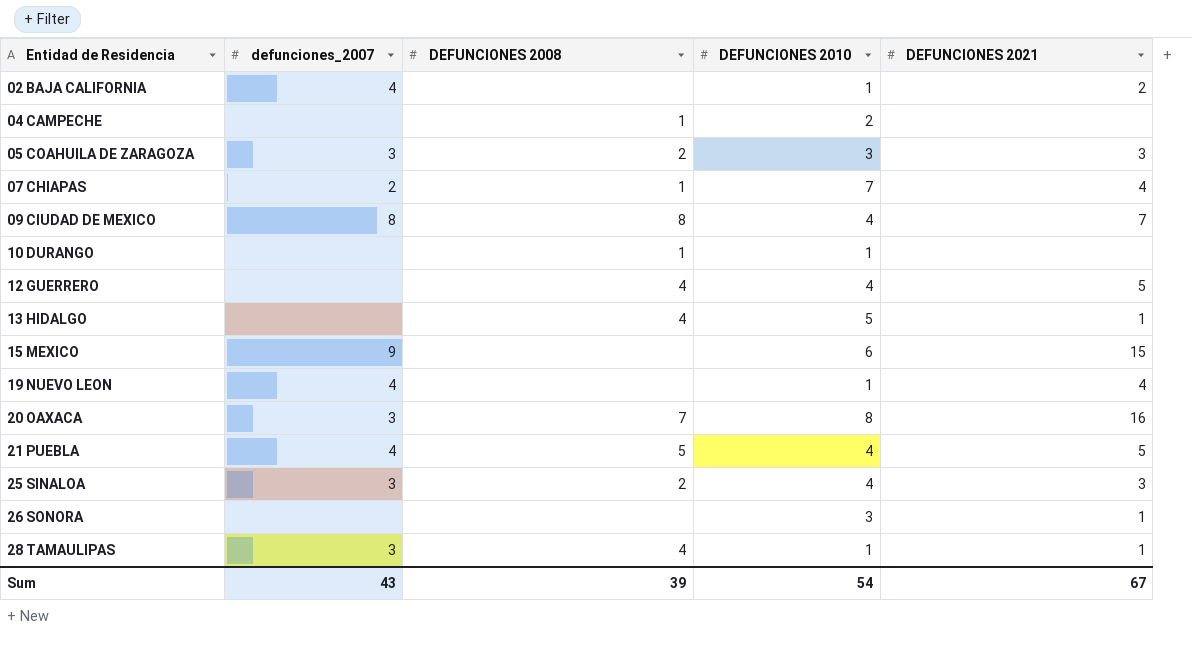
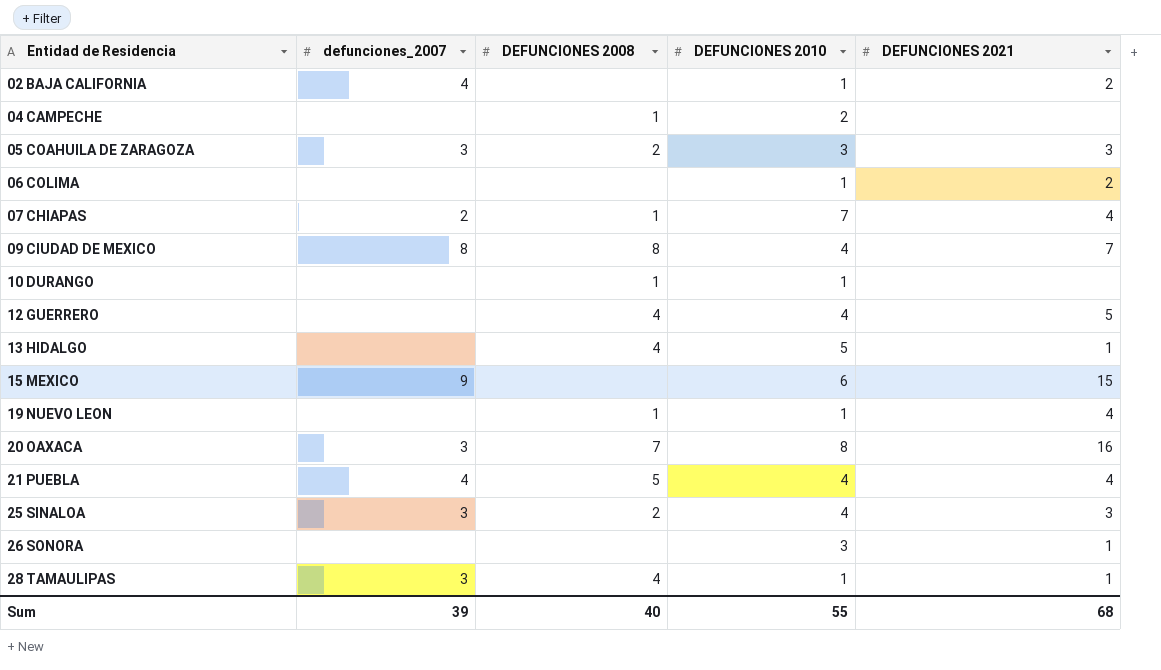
row 06 COLIMA: none -> none | none | 1 | 2
19 NUEVO LEON | defunciones_2007: 4 -> none
19 NUEVO LEON | DEFUNCIONES 2008: none -> 1
21 PUEBLA | DEFUNCIONES 2021: 5 -> 4
Sum | defunciones_2007: 43 -> 39
Sum | DEFUNCIONES 2008: 39 -> 40
Sum | DEFUNCIONES 2010: 54 -> 55
Sum | DEFUNCIONES 2021: 67 -> 68

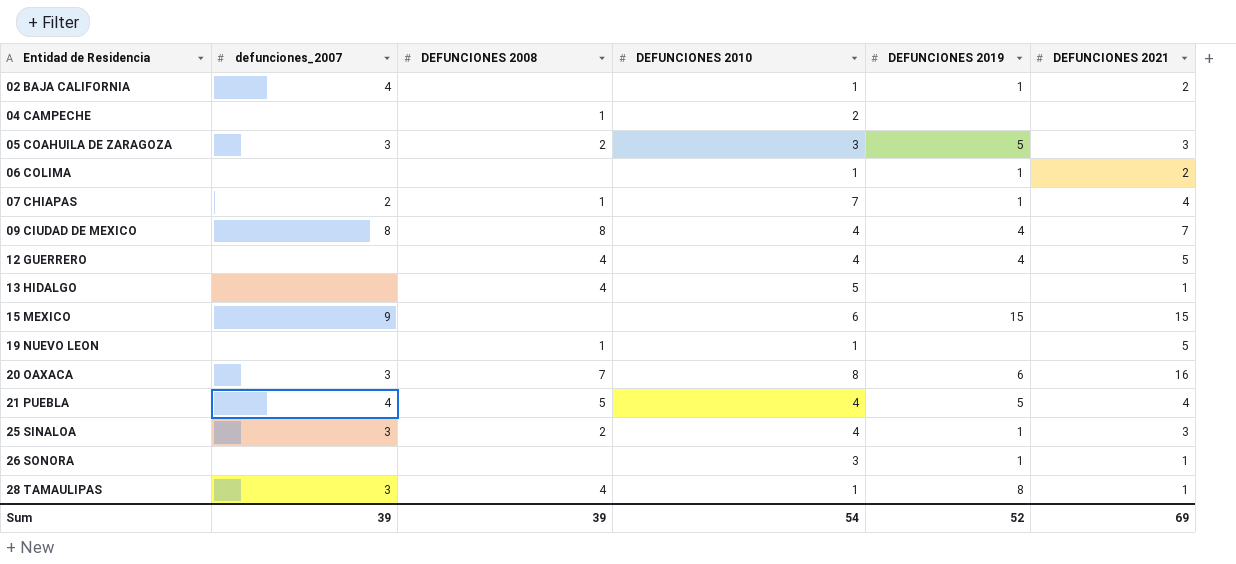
column DEFUNCIONES 2019 | position: none -> 5
row 10 DURANGO: none | 1 | 1 | none -> none
19 NUEVO LEON | DEFUNCIONES 2021: 4 -> 5
Sum | DEFUNCIONES 2008: 40 -> 39
Sum | DEFUNCIONES 2010: 55 -> 54
Sum | DEFUNCIONES 2021: 68 -> 69

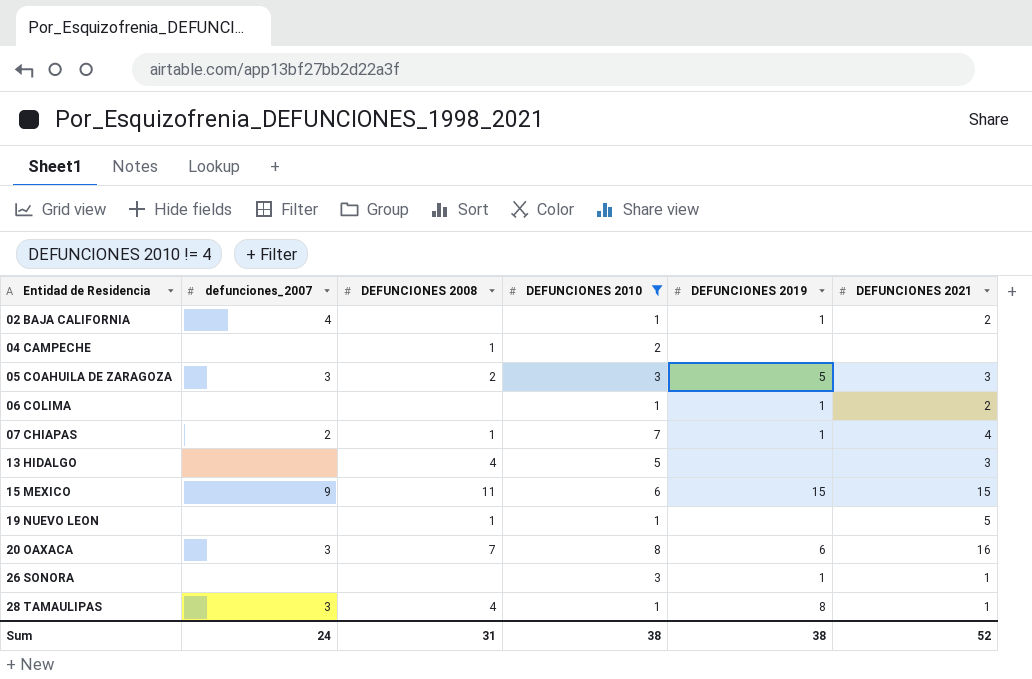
filter: none -> DEFUNCIONES 2010 != 4
13 HIDALGO | DEFUNCIONES 2021: 1 -> 3
15 MEXICO | DEFUNCIONES 2008: none -> 11
Sum | defunciones_2007: 39 -> 24
Sum | DEFUNCIONES 2008: 39 -> 31
Sum | DEFUNCIONES 2010: 54 -> 38
Sum | DEFUNCIONES 2019: 52 -> 38
Sum | DEFUNCIONES 2021: 69 -> 52

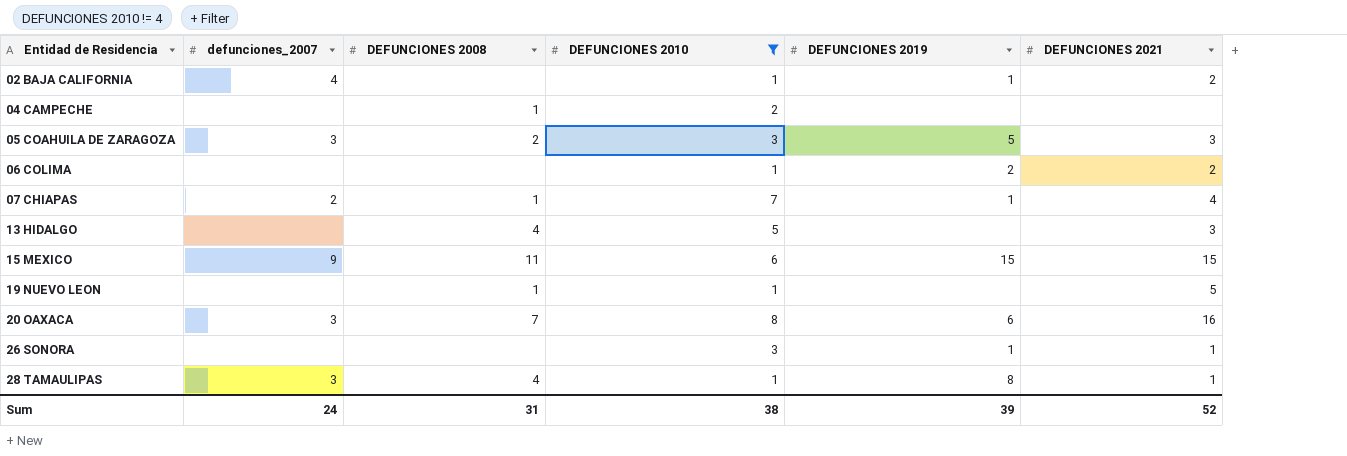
06 COLIMA | DEFUNCIONES 2019: 1 -> 2
Sum | DEFUNCIONES 2019: 38 -> 39

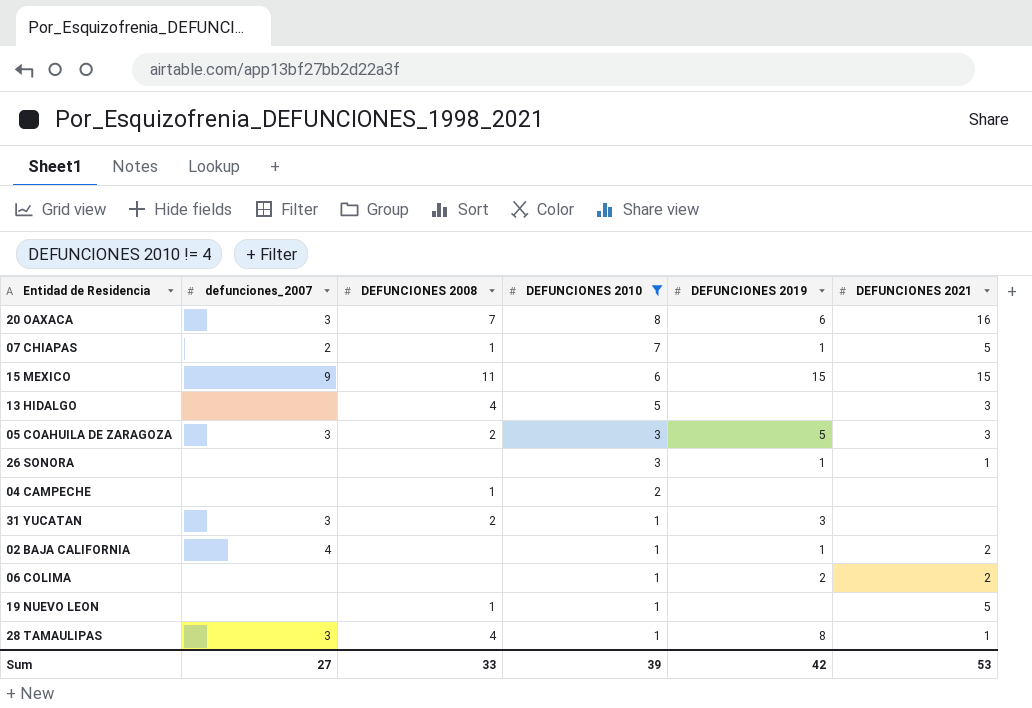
row order: Entidad de Residencia ascending -> DEFUNCIONES 2010 descending
07 CHIAPAS | DEFUNCIONES 2021: 4 -> 5
row 31 YUCATAN: none -> 3 | 2 | 1 | 3 | none
Sum | defunciones_2007: 24 -> 27
Sum | DEFUNCIONES 2008: 31 -> 33
Sum | DEFUNCIONES 2010: 38 -> 39
Sum | DEFUNCIONES 2019: 39 -> 42
Sum | DEFUNCIONES 2021: 52 -> 53

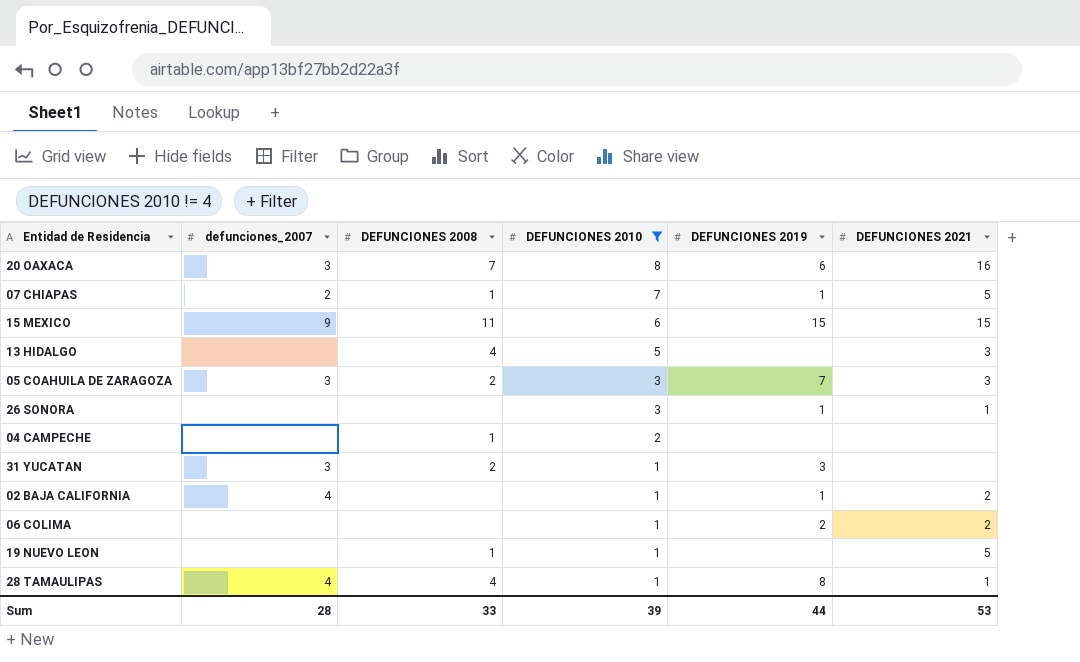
05 COAHUILA DE ZARAGOZA | DEFUNCIONES 2019: 5 -> 7
28 TAMAULIPAS | defunciones_2007: 3 -> 4
Sum | defunciones_2007: 27 -> 28
Sum | DEFUNCIONES 2019: 42 -> 44

